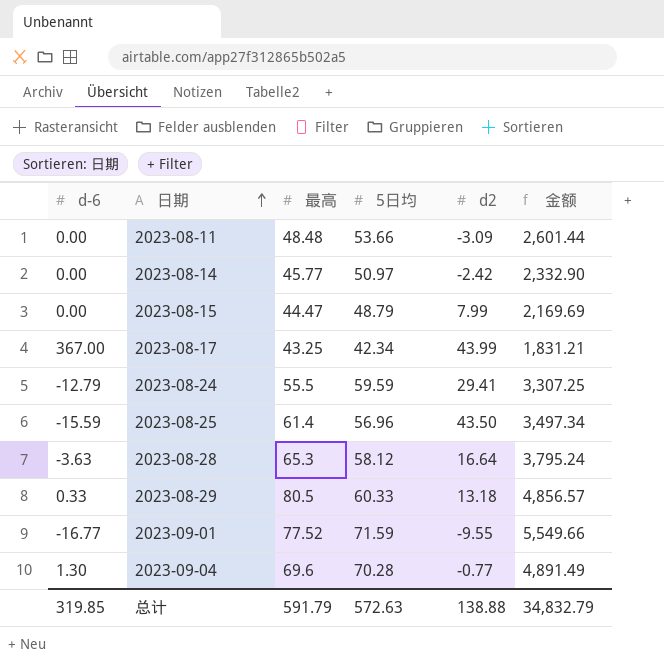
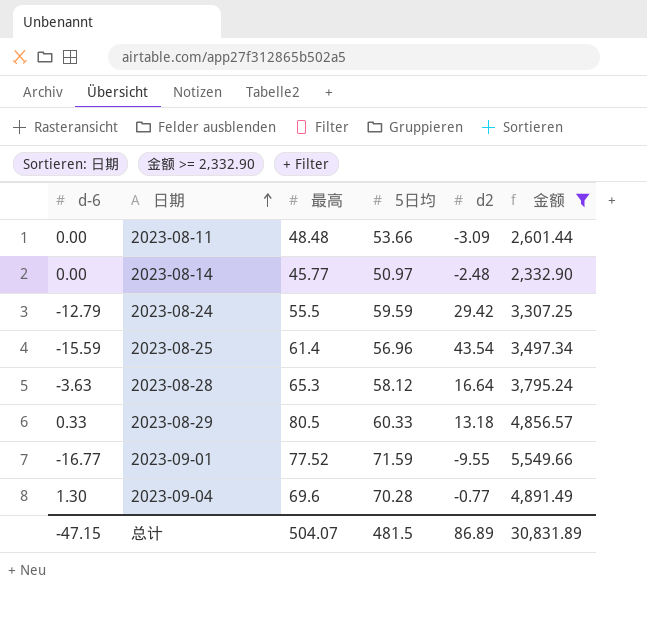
filter: none -> 金额 >= 2,332.90
2023-08-14 | d2: -2.42 -> -2.48
2023-08-24 | d2: 29.41 -> 29.42
2023-08-25 | d2: 43.50 -> 43.54
总计 | d-6: 319.85 -> -47.15
总计 | 最高: 591.79 -> 504.07
总计 | 5日均: 572.63 -> 481.5
总计 | d2: 138.88 -> 86.89
总计 | 金额: 34,832.79 -> 30,831.89

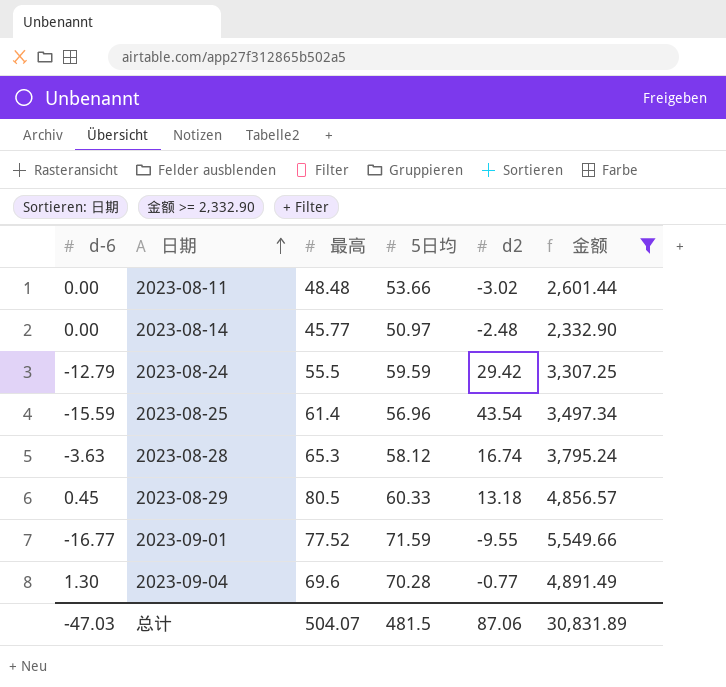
2023-08-11 | d2: -3.09 -> -3.02
2023-08-28 | d2: 16.64 -> 16.74
2023-08-29 | d-6: 0.33 -> 0.45
总计 | d-6: -47.15 -> -47.03
总计 | d2: 86.89 -> 87.06

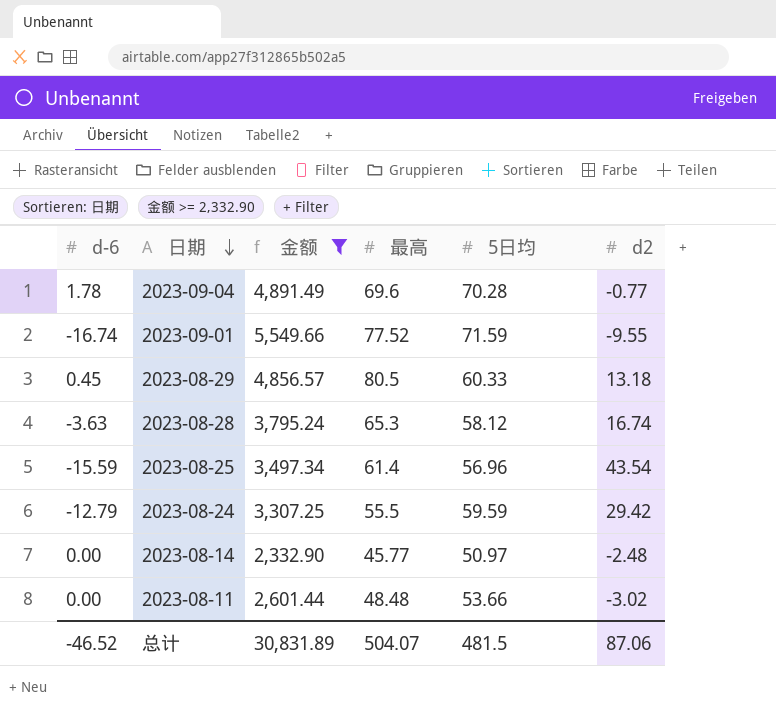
row order: 日期 ascending -> 日期 descending
column 金额 | position: 6 -> 3
2023-09-04 | d-6: 1.30 -> 1.78
2023-09-01 | d-6: -16.77 -> -16.74
总计 | d-6: -47.03 -> -46.52

